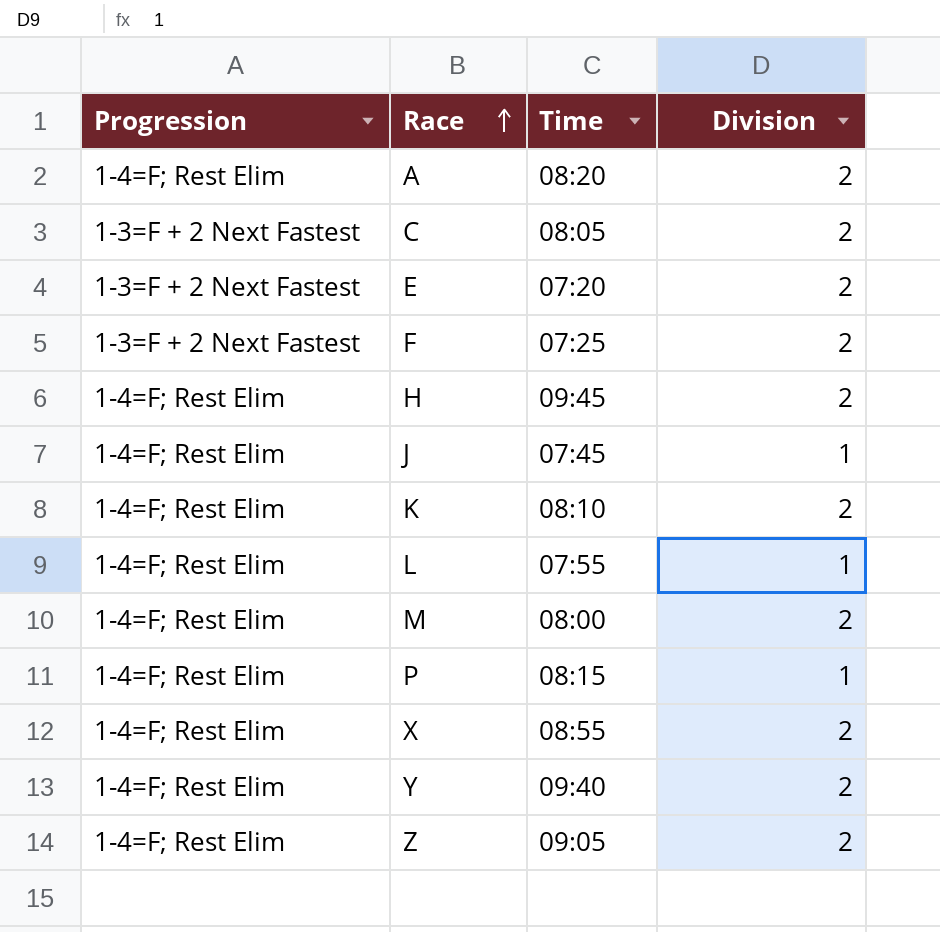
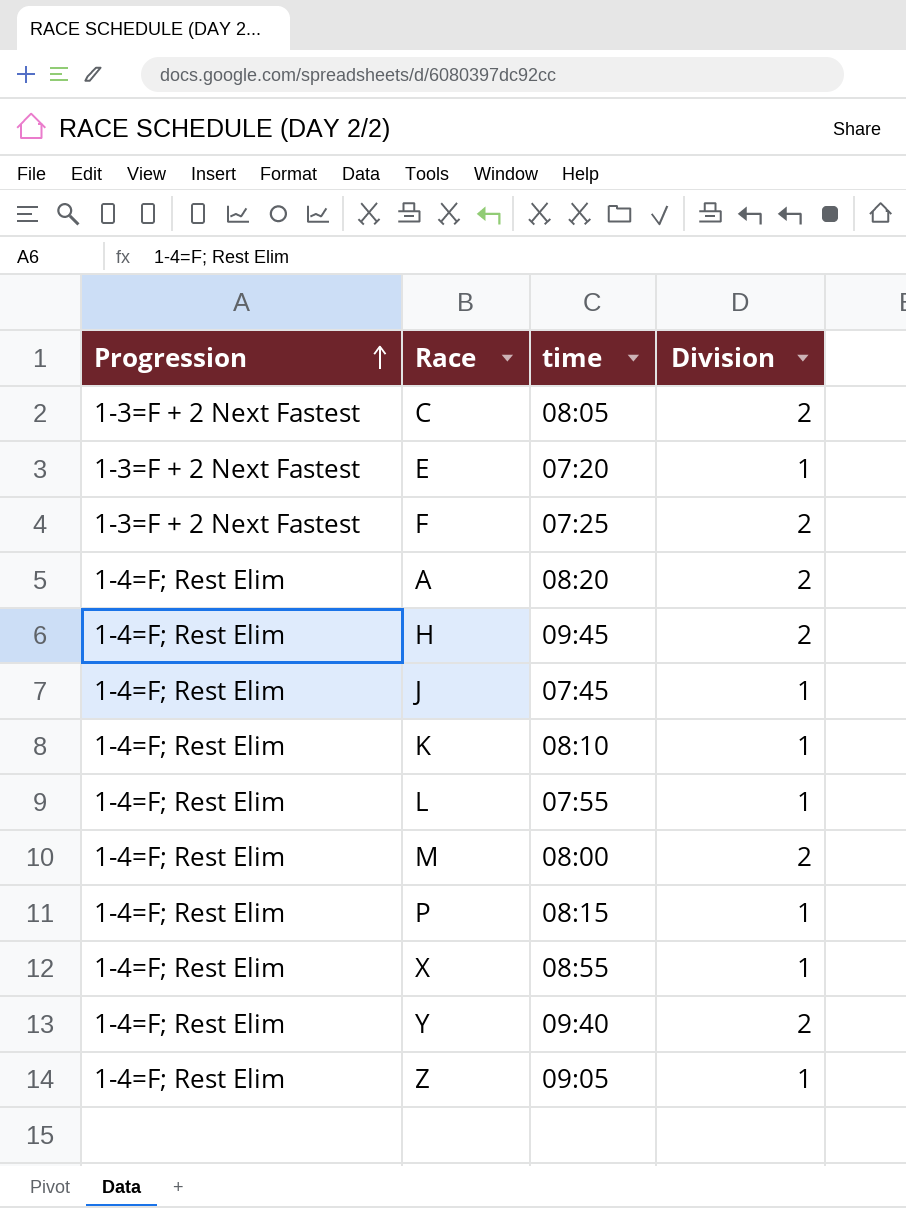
row order: Race ascending -> Progression ascending
column name: Time -> time
E | Division: 2 -> 1
K | Division: 2 -> 1
X | Division: 2 -> 1
Z | Division: 2 -> 1

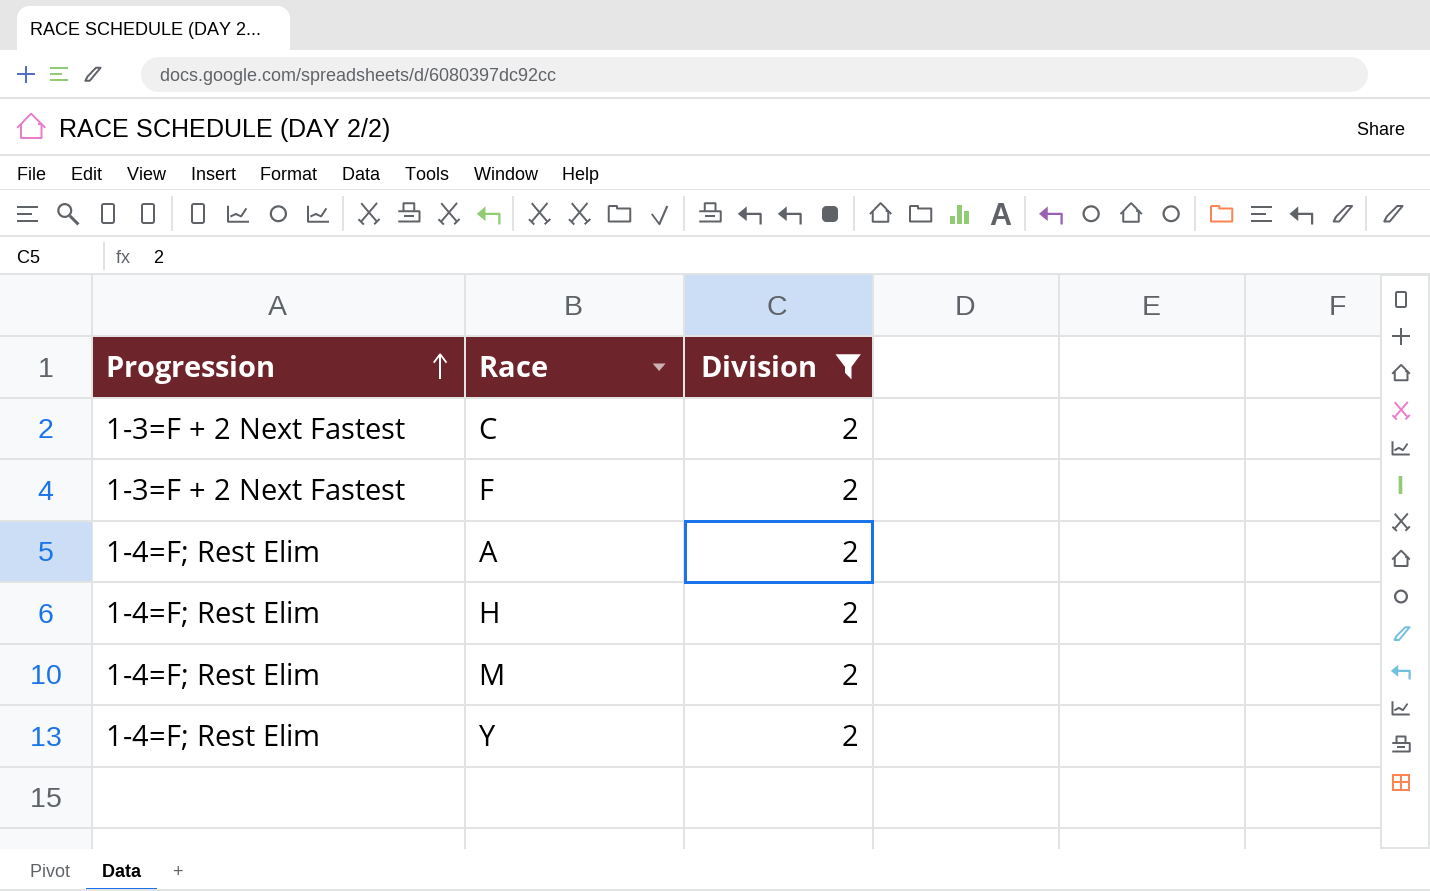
filter: none -> Division = 2
column time | position: 3 -> none

